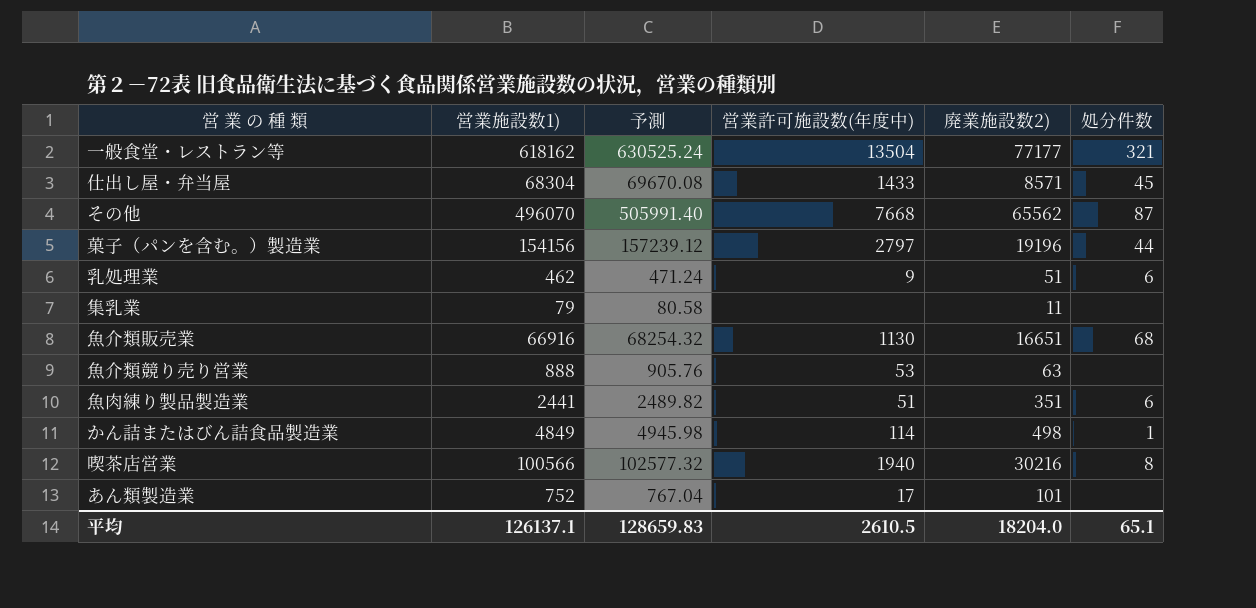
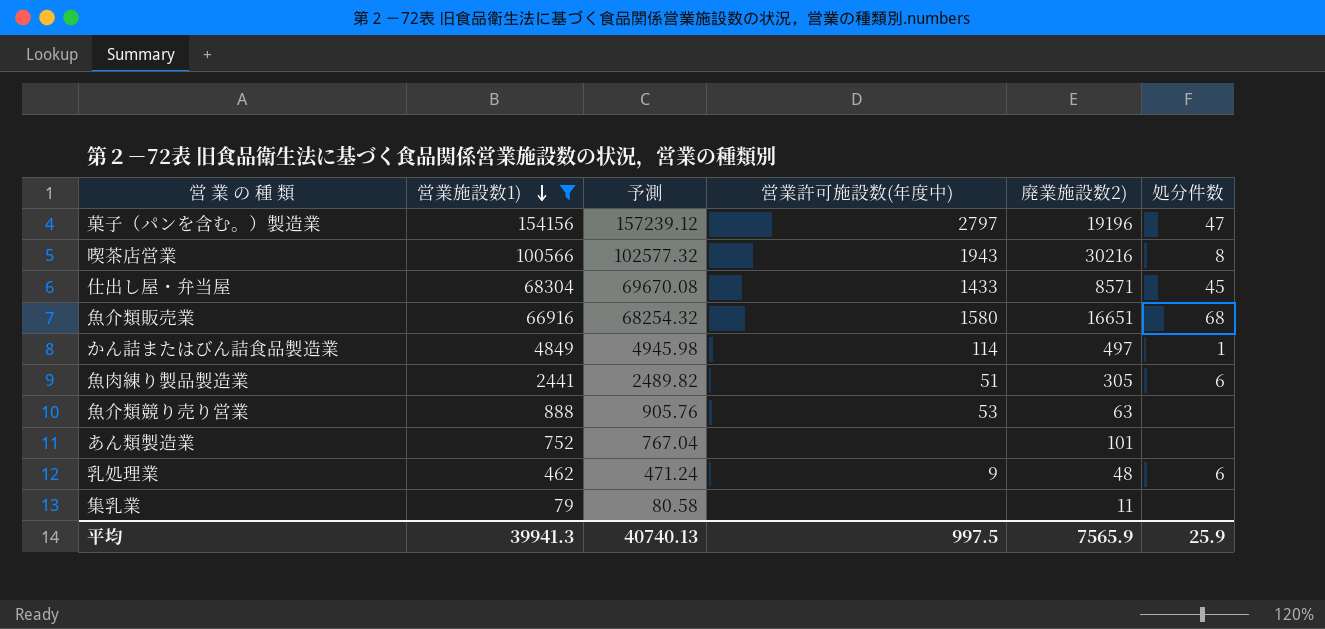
filter: none -> 営業施設数1) <= 154156
row order: none -> 営業施設数1) descending
菓子（パンを含む。）製造業 | 処分件数: 44 -> 47
喫茶店営業 | 営業許可施設数(年度中): 1940 -> 1943
魚介類販売業 | 営業許可施設数(年度中): 1130 -> 1580
かん詰またはびん詰食品製造業 | 廃業施設数2): 498 -> 497
魚肉練り製品製造業 | 廃業施設数2): 351 -> 305
あん類製造業 | 営業許可施設数(年度中): 17 -> none
乳処理業 | 廃業施設数2): 51 -> 48
平均 | 営業施設数1): 126137.1 -> 39941.3
平均 | 予測: 128659.83 -> 40740.13
平均 | 営業許可施設数(年度中): 2610.5 -> 997.5
平均 | 廃業施設数2): 18204.0 -> 7565.9
平均 | 処分件数: 65.1 -> 25.9

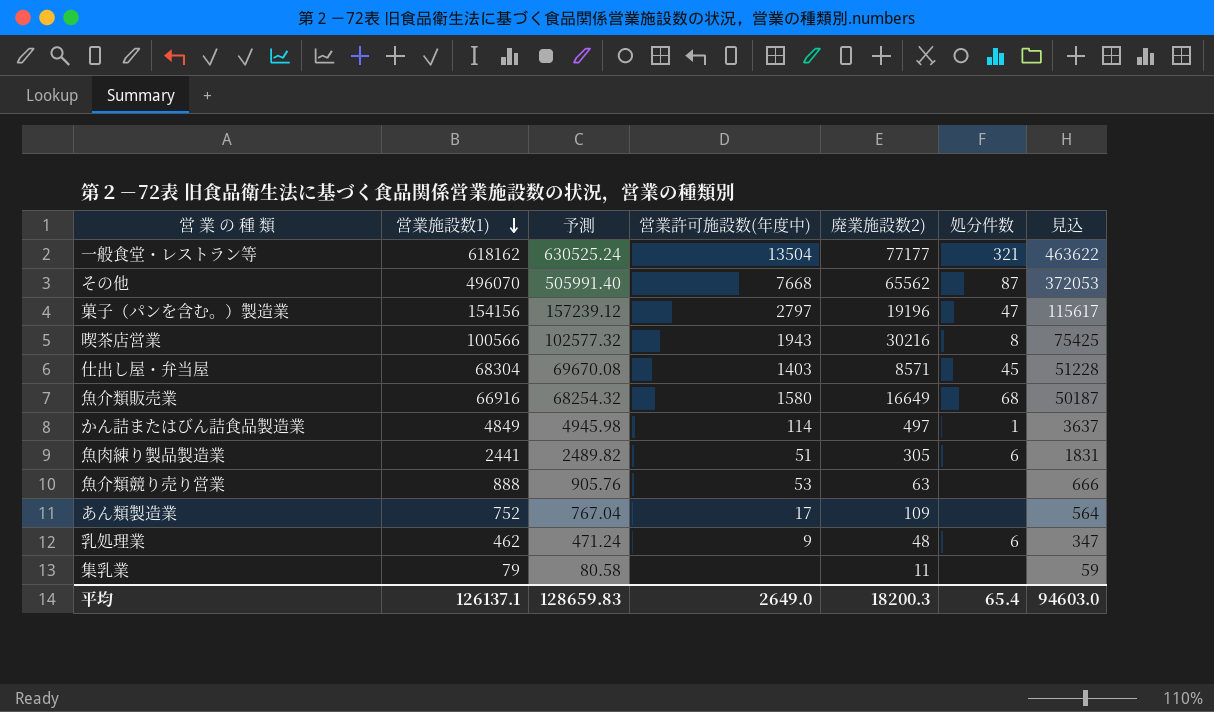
filter: 営業施設数1) <= 154156 -> none
column 見込 | formula: none -> [営業施設数1)] * 0.75
仕出し屋・弁当屋 | 営業許可施設数(年度中): 1433 -> 1403
魚介類販売業 | 廃業施設数2): 16651 -> 16649
あん類製造業 | 営業許可施設数(年度中): none -> 17
あん類製造業 | 廃業施設数2): 101 -> 109
平均 | 営業施設数1): 39941.3 -> 126137.1
平均 | 予測: 40740.13 -> 128659.83
平均 | 営業許可施設数(年度中): 997.5 -> 2649.0
平均 | 廃業施設数2): 7565.9 -> 18200.3
平均 | 処分件数: 25.9 -> 65.4

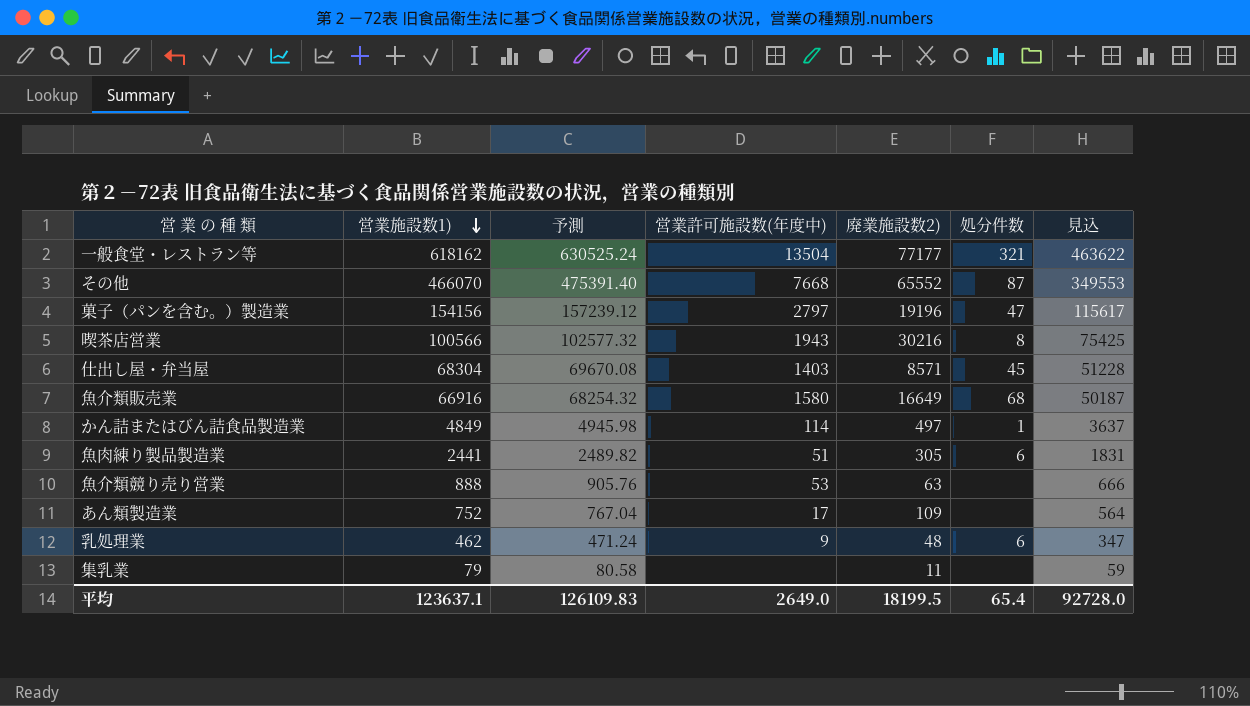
その他 | 営業施設数1): 496070 -> 466070
その他 | 予測: 505991.40 -> 475391.40
その他 | 廃業施設数2): 65562 -> 65552
その他 | 見込: 372053 -> 349553
平均 | 営業施設数1): 126137.1 -> 123637.1
平均 | 予測: 128659.83 -> 126109.83
平均 | 廃業施設数2): 18200.3 -> 18199.5
平均 | 見込: 94603.0 -> 92728.0

